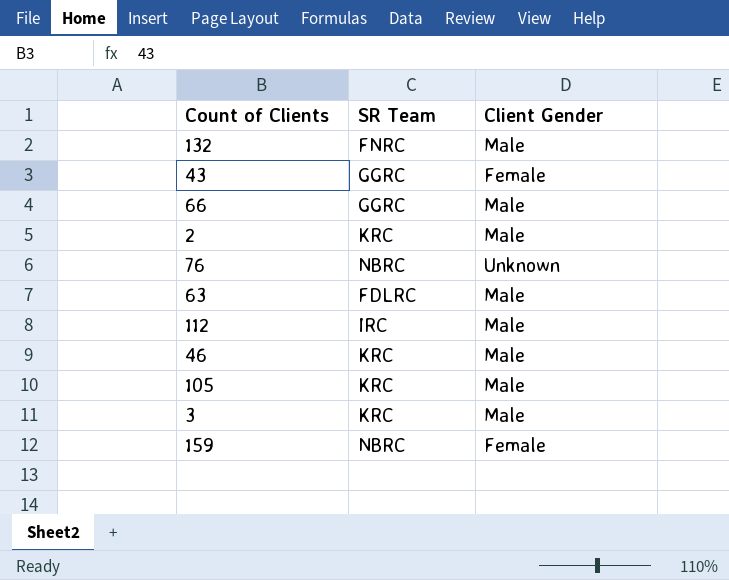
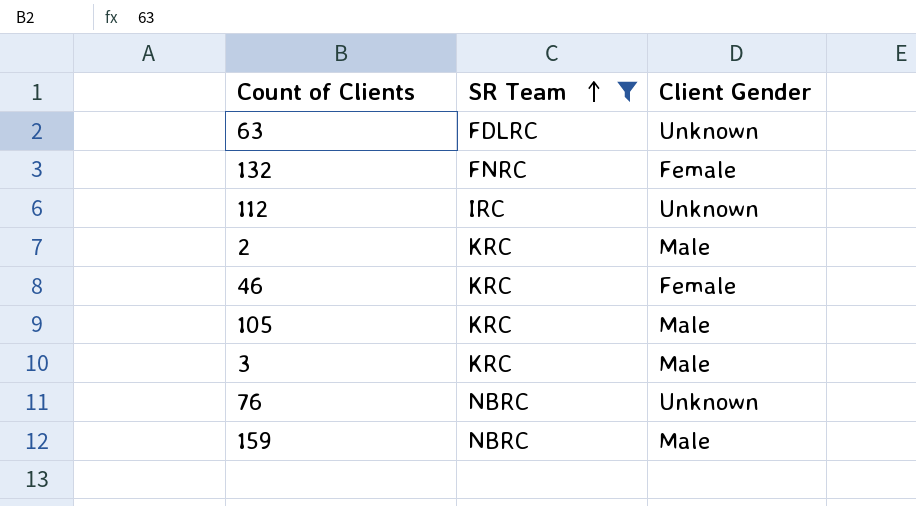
filter: none -> SR Team != GGRC
row order: none -> SR Team ascending
63 | Client Gender: Male -> Unknown
132 | Client Gender: Male -> Female
112 | Client Gender: Male -> Unknown
46 | Client Gender: Male -> Female
159 | Client Gender: Female -> Male

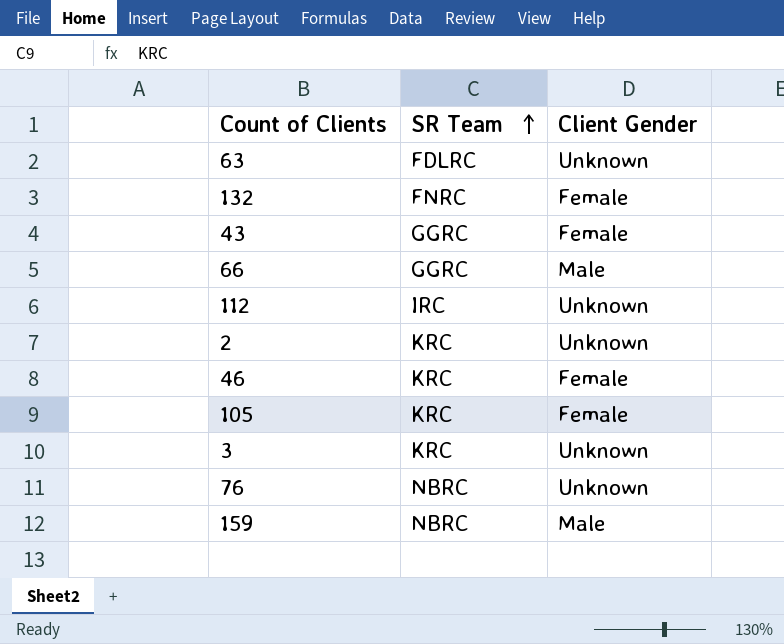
filter: SR Team != GGRC -> none
2 | Client Gender: Male -> Unknown
105 | Client Gender: Male -> Female
3 | Client Gender: Male -> Unknown

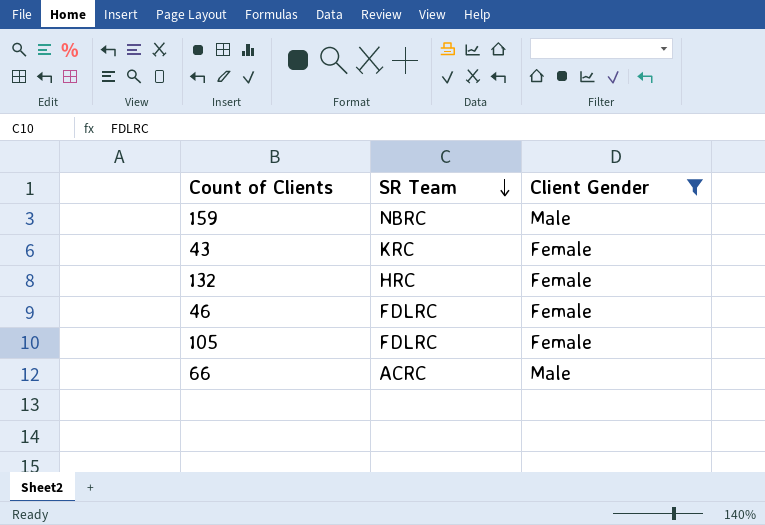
filter: none -> Client Gender != Unknown
row order: SR Team ascending -> SR Team descending
43 | SR Team: GGRC -> KRC
132 | SR Team: FNRC -> HRC
46 | SR Team: KRC -> FDLRC
105 | SR Team: KRC -> FDLRC
66 | SR Team: GGRC -> ACRC

